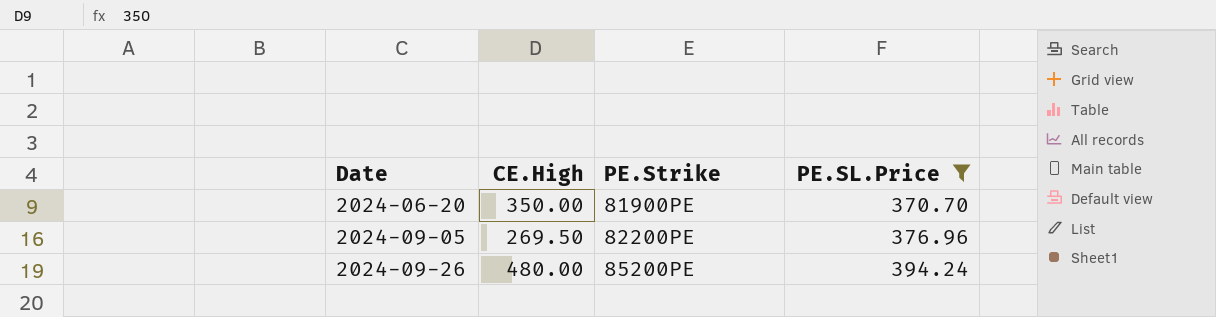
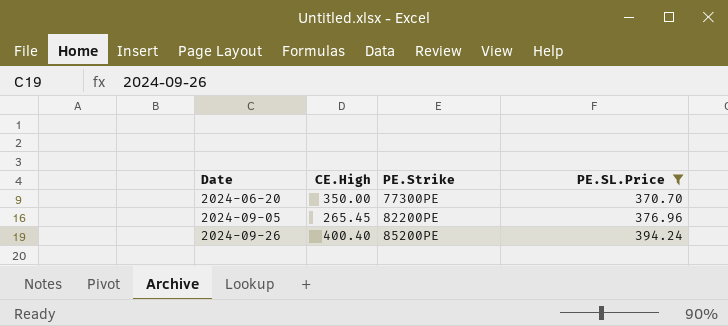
2024-06-20 | PE.Strike: 81900PE -> 77300PE
2024-09-05 | CE.High: 269.50 -> 265.45
2024-09-26 | CE.High: 480.00 -> 400.40

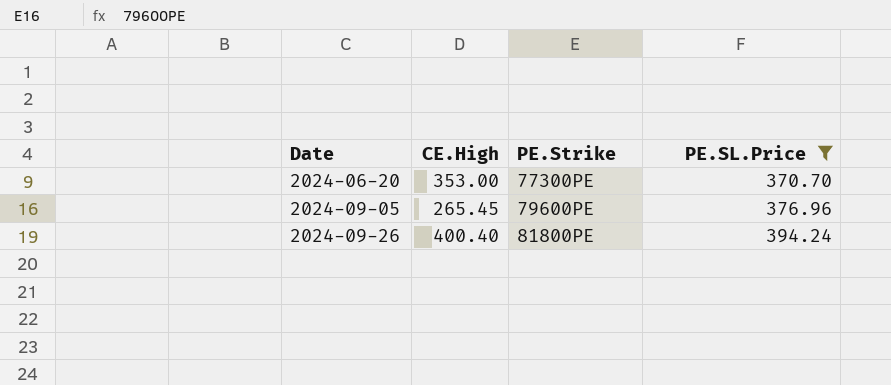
2024-06-20 | CE.High: 350.00 -> 353.00
2024-09-05 | PE.Strike: 82200PE -> 79600PE
2024-09-26 | PE.Strike: 85200PE -> 81800PE

